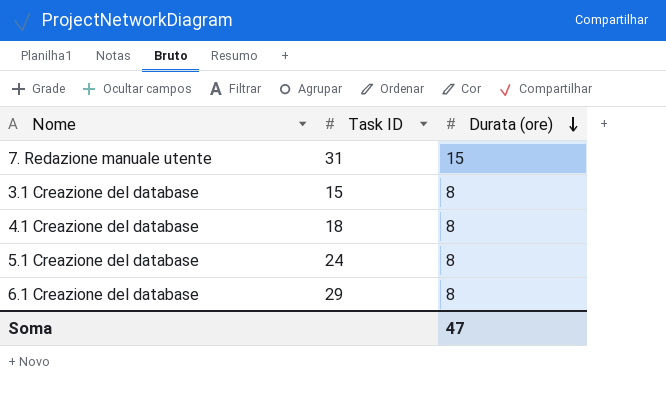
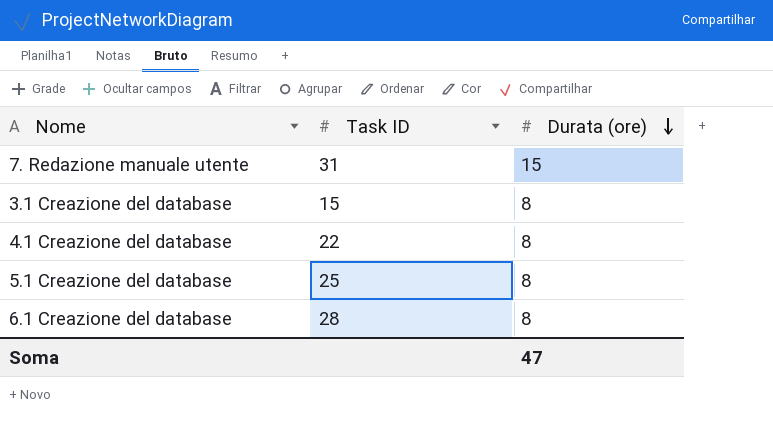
4.1 Creazione del database | Task ID: 18 -> 22
5.1 Creazione del database | Task ID: 24 -> 25
6.1 Creazione del database | Task ID: 29 -> 28

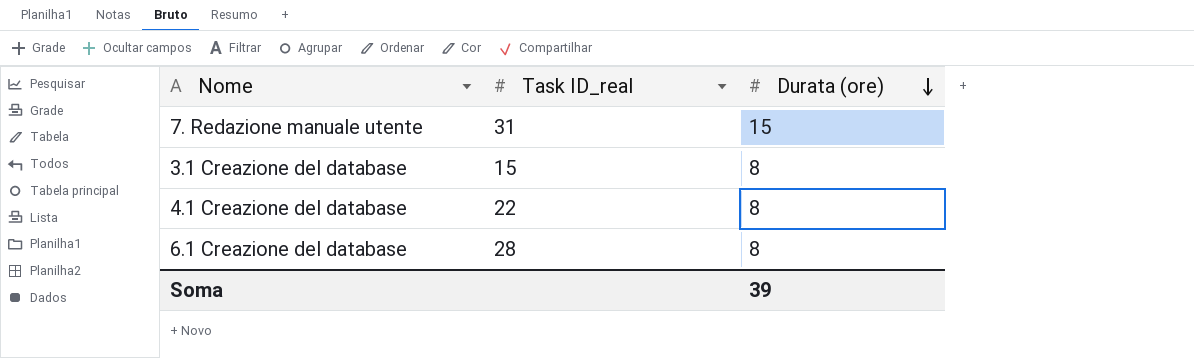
column name: Task ID -> Task ID_real
row 5.1 Creazione del database: 25 | 8 -> none
Soma | Durata (ore): 47 -> 39

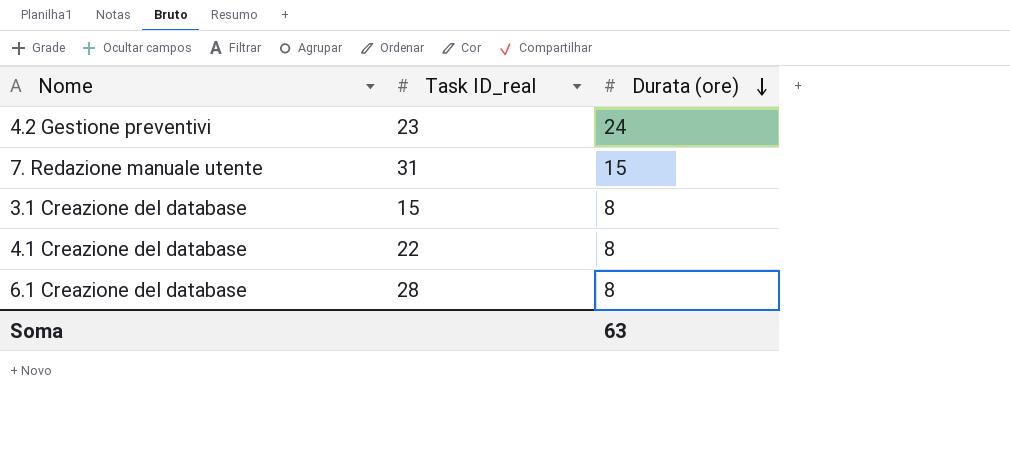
row 4.2 Gestione preventivi: none -> 23 | 24
Soma | Durata (ore): 39 -> 63

